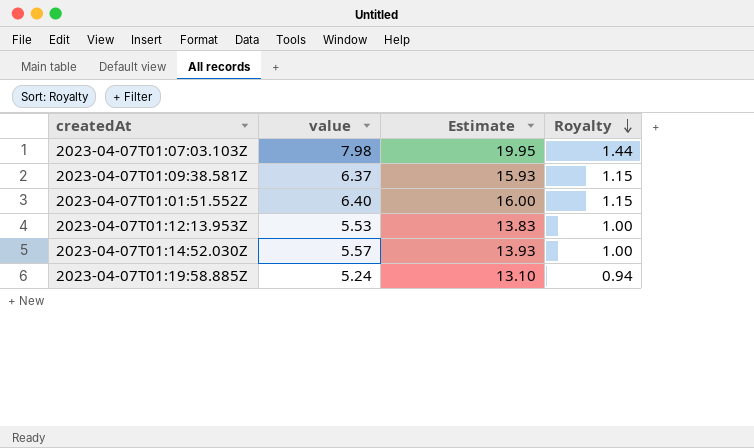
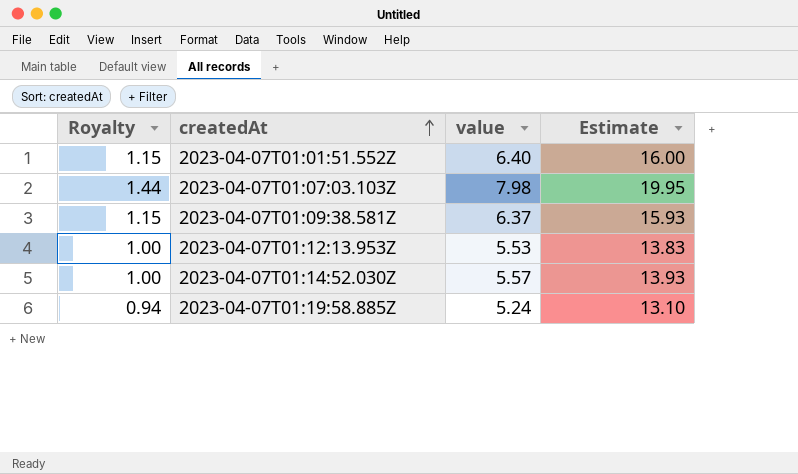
row order: Royalty descending -> createdAt ascending
column Royalty | position: 4 -> 1

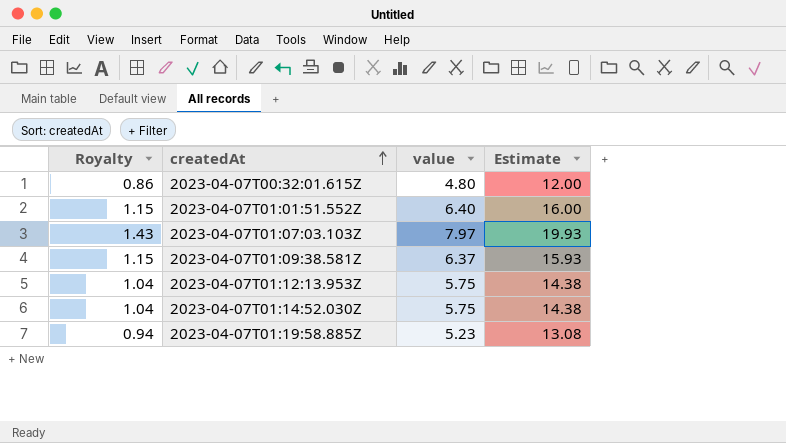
row 2023-04-07T00:32:01.615Z: none -> 0.86 | 4.80 | 12.00
2023-04-07T01:07:03.103Z | Royalty: 1.44 -> 1.43
2023-04-07T01:07:03.103Z | value: 7.98 -> 7.97
2023-04-07T01:07:03.103Z | Estimate: 19.95 -> 19.93
2023-04-07T01:12:13.953Z | Royalty: 1.00 -> 1.04
2023-04-07T01:12:13.953Z | value: 5.53 -> 5.75
2023-04-07T01:12:13.953Z | Estimate: 13.83 -> 14.38
2023-04-07T01:14:52.030Z | Royalty: 1.00 -> 1.04
2023-04-07T01:14:52.030Z | value: 5.57 -> 5.75
2023-04-07T01:14:52.030Z | Estimate: 13.93 -> 14.38
2023-04-07T01:19:58.885Z | value: 5.24 -> 5.23
2023-04-07T01:19:58.885Z | Estimate: 13.10 -> 13.08

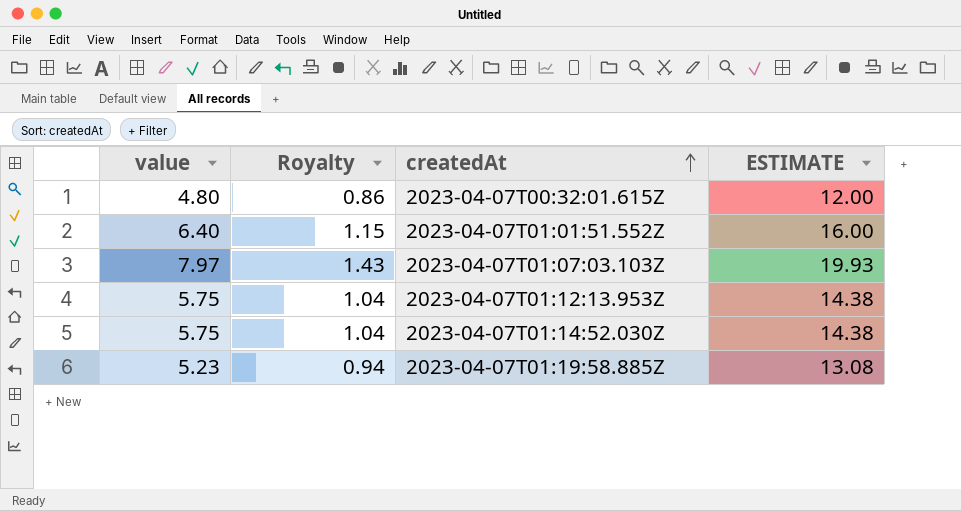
column value | position: 3 -> 1
column name: Estimate -> ESTIMATE
row 2023-04-07T01:09:38.581Z: 1.15 | 6.37 | 15.93 -> none

